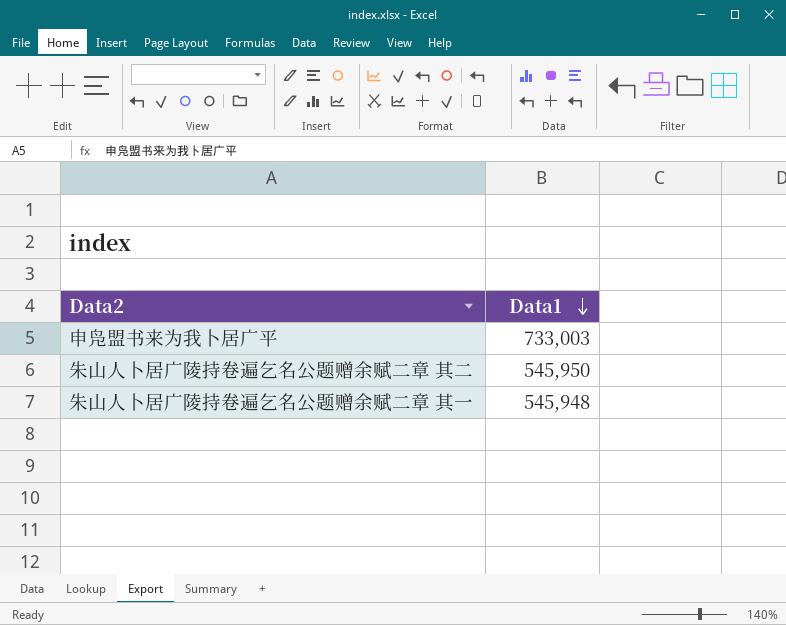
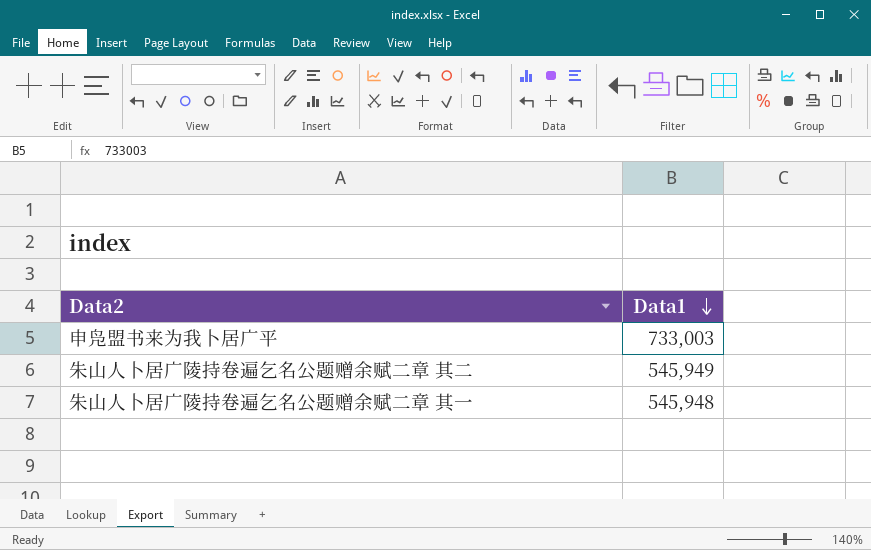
朱山人卜居广陵持卷遍乞名公题赠余赋二章 其二 | Data1: 545,950 -> 545,949

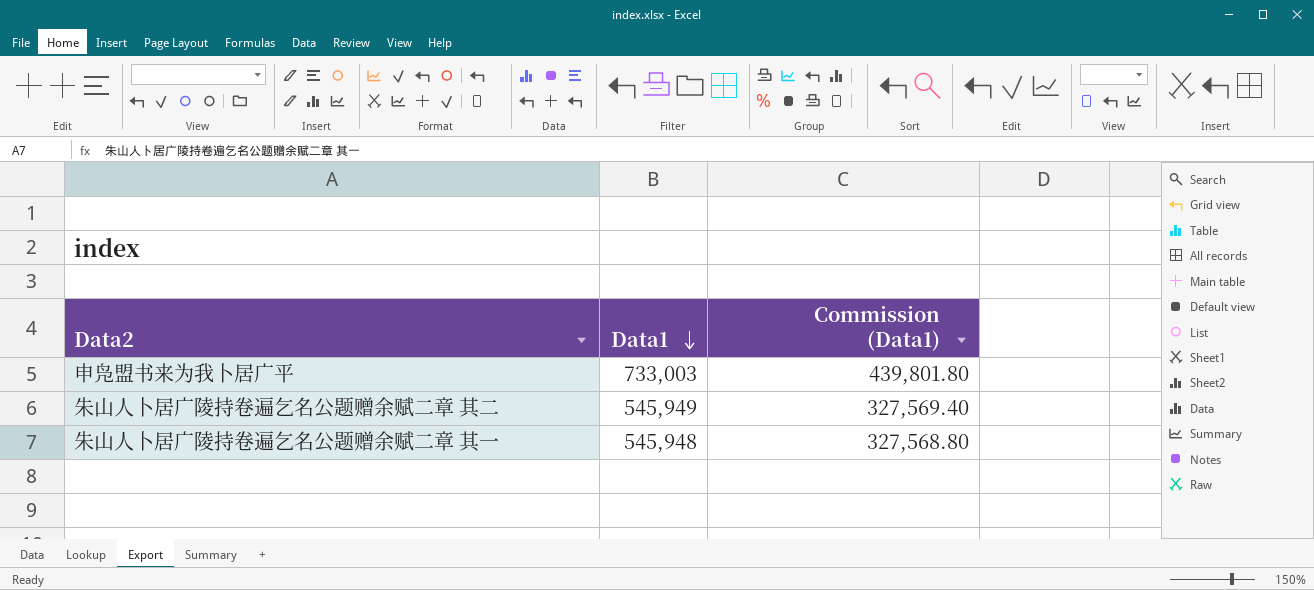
column Commission (Data1) | formula: none -> [Data1] * 0.6

